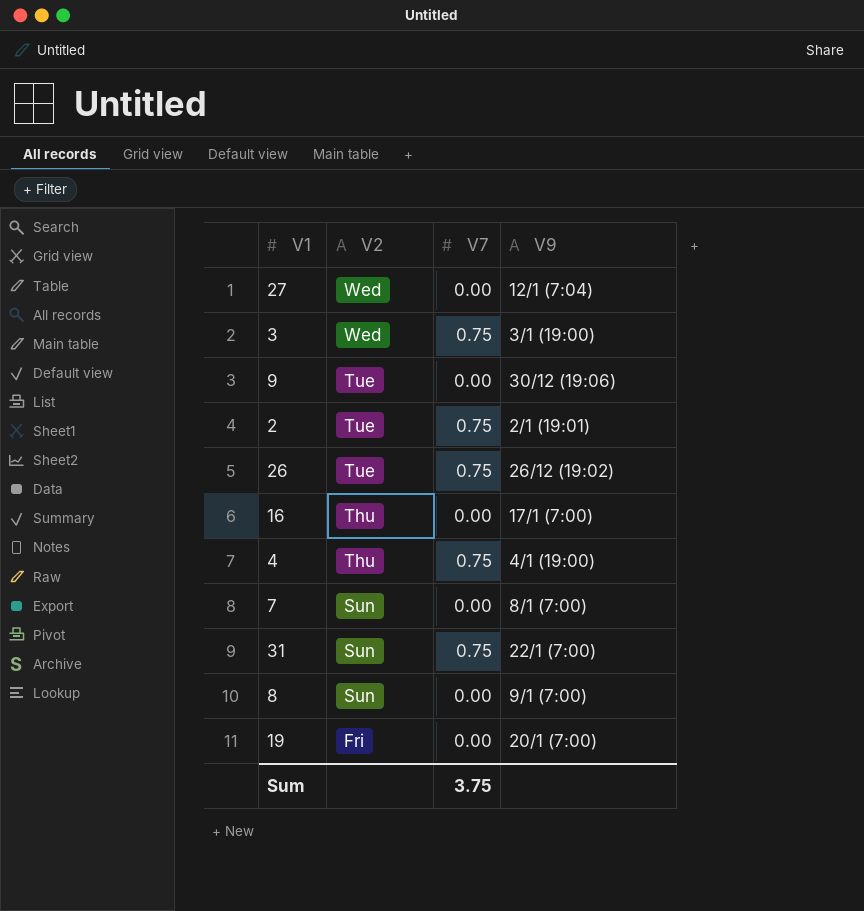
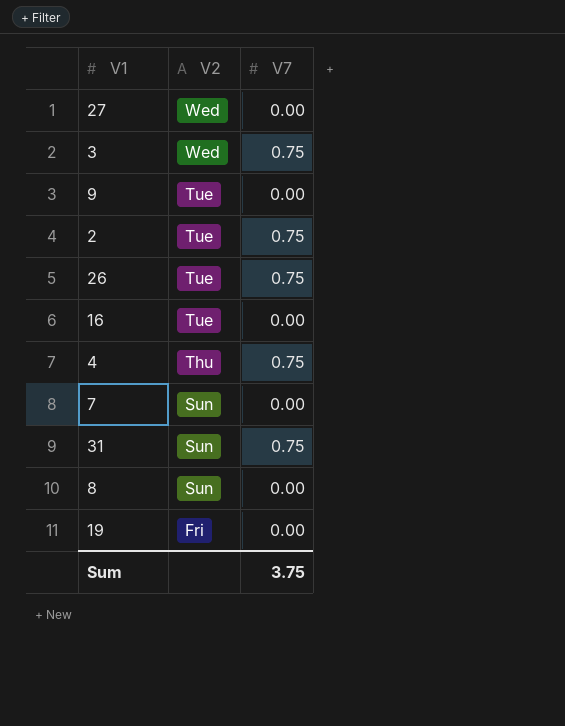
column V9 | position: 4 -> none
16 | V2: Thu -> Tue

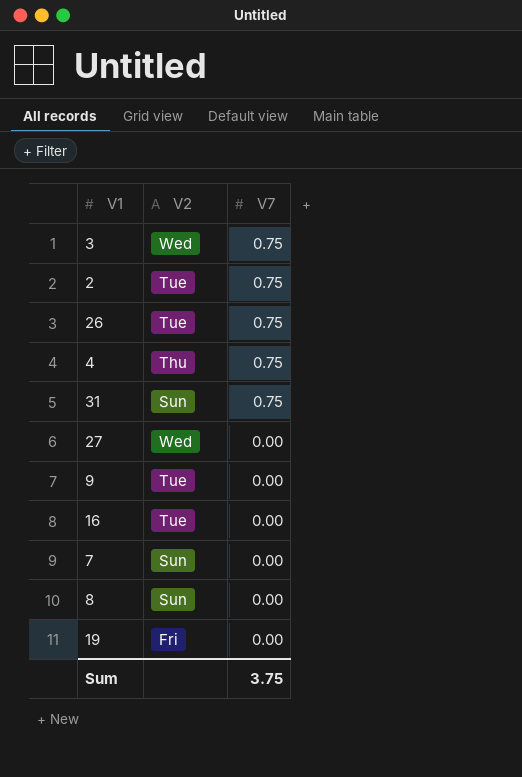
row order: V2 descending -> V7 descending

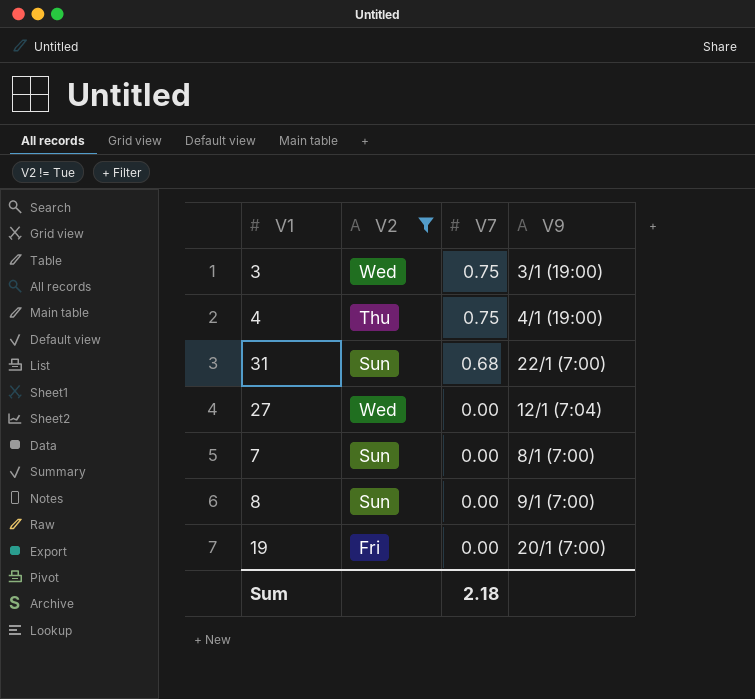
filter: none -> V2 != Tue
column V9 | position: none -> 4
31 | V7: 0.75 -> 0.68
Sum | V7: 3.75 -> 2.18

